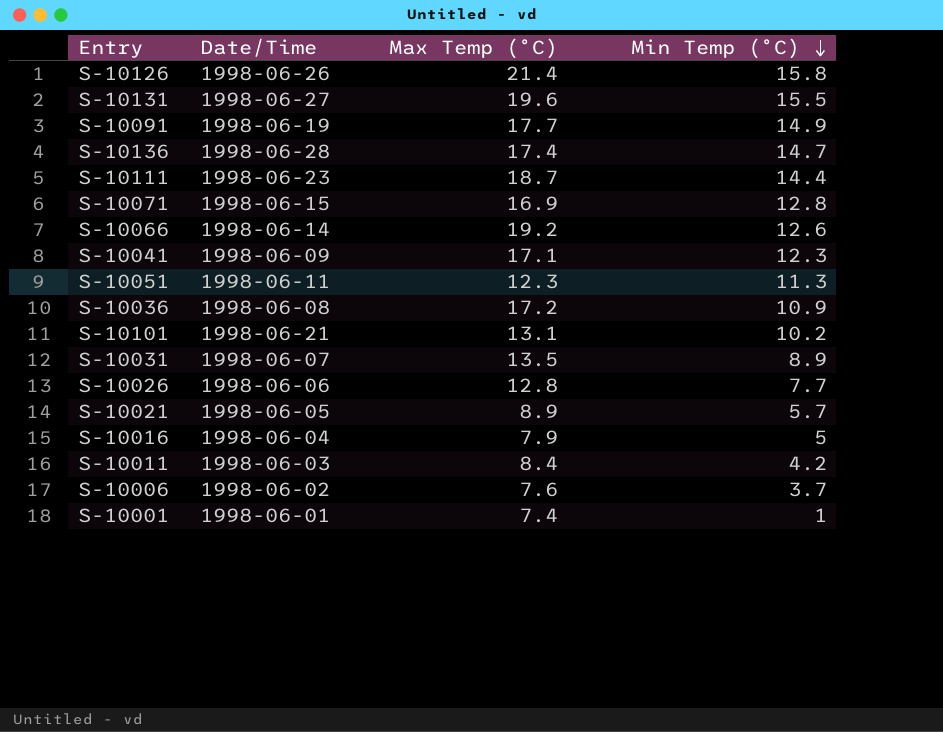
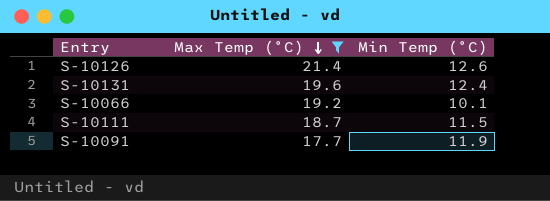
filter: none -> Max Temp (°C) >= 17.7
row order: Min Temp (°C) descending -> Max Temp (°C) descending
column Date/Time | position: 2 -> none
S-10126 | Min Temp (°C): 15.8 -> 12.6
S-10131 | Min Temp (°C): 15.5 -> 12.4
S-10066 | Min Temp (°C): 12.6 -> 10.1
S-10111 | Min Temp (°C): 14.4 -> 11.5
S-10091 | Min Temp (°C): 14.9 -> 11.9

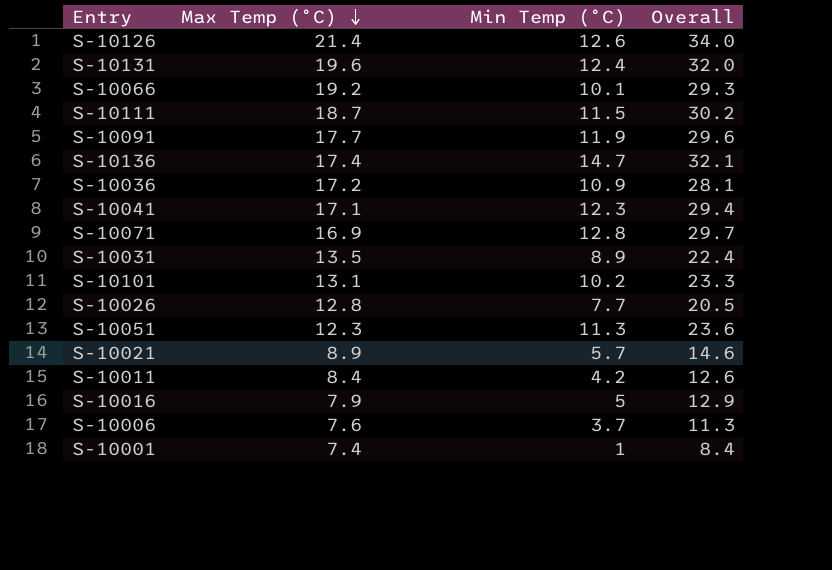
filter: Max Temp (°C) >= 17.7 -> none
column Overall | formula: none -> [Max Temp (°C)] + [Min Temp (°C)]

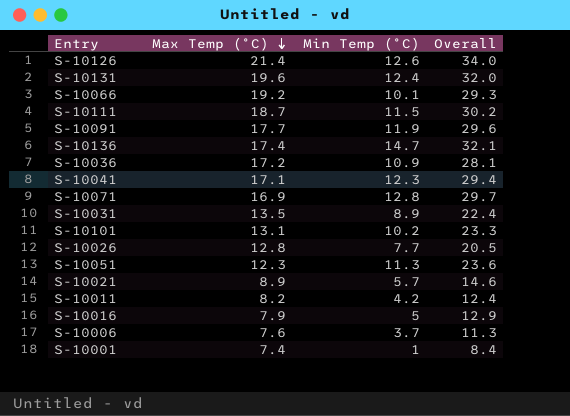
S-10011 | Max Temp (°C): 8.4 -> 8.2
S-10011 | Overall: 12.6 -> 12.4

